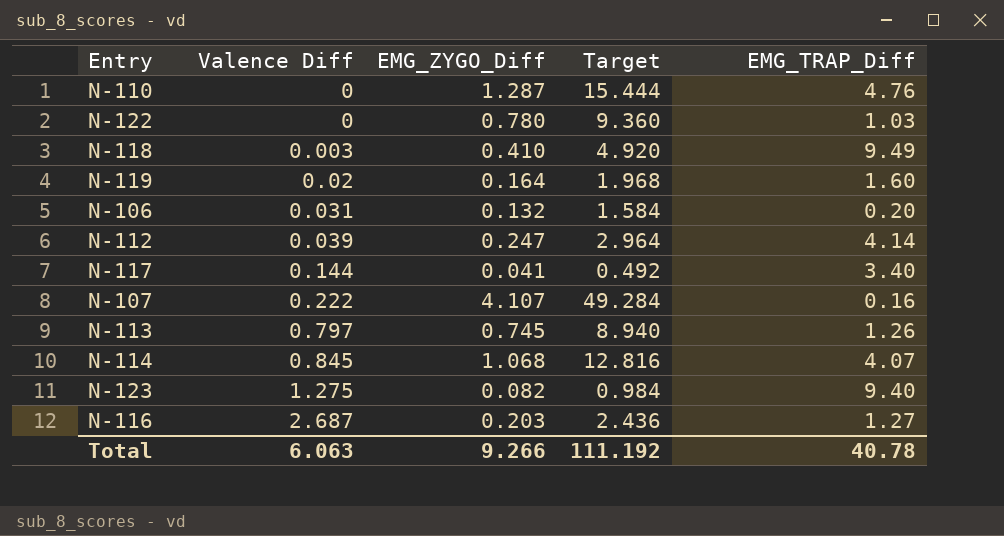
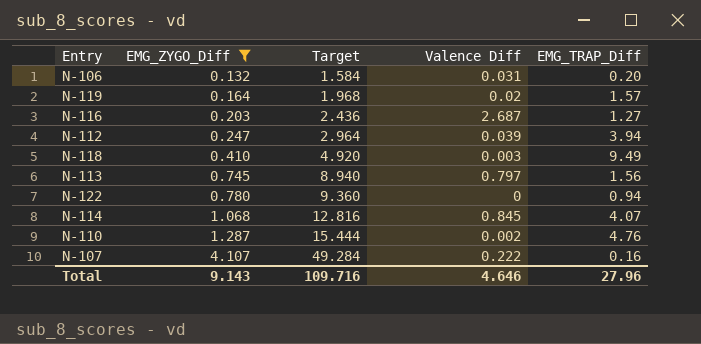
filter: none -> EMG_ZYGO_Diff >= 0.132
row order: Valence Diff ascending -> EMG_ZYGO_Diff ascending
column Valence Diff | position: 2 -> 4
N-119 | EMG_TRAP_Diff: 1.60 -> 1.57
N-112 | EMG_TRAP_Diff: 4.14 -> 3.94
N-113 | EMG_TRAP_Diff: 1.26 -> 1.56
N-122 | EMG_TRAP_Diff: 1.03 -> 0.94
N-110 | Valence Diff: 0 -> 0.002
Total | EMG_ZYGO_Diff: 9.266 -> 9.143
Total | Target: 111.192 -> 109.716
Total | Valence Diff: 6.063 -> 4.646
Total | EMG_TRAP_Diff: 40.78 -> 27.96

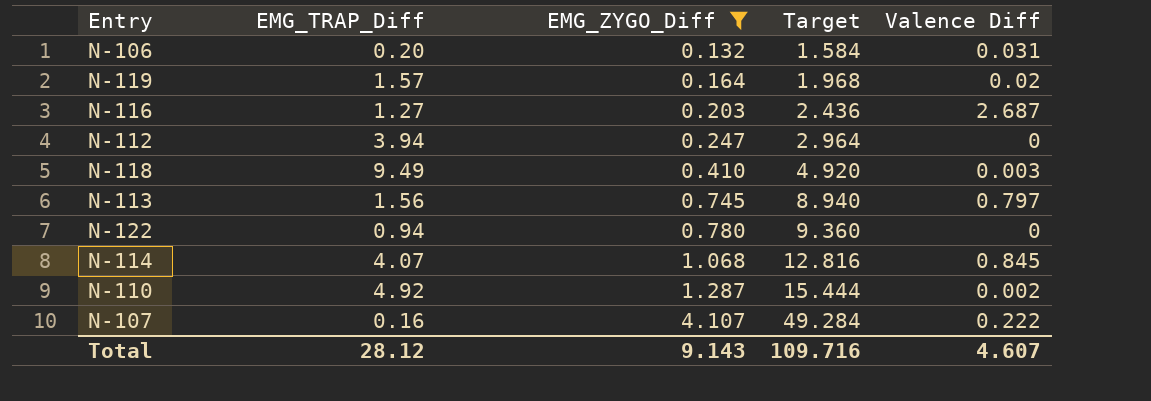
column EMG_TRAP_Diff | position: 5 -> 2
N-112 | Valence Diff: 0.039 -> 0
N-110 | EMG_TRAP_Diff: 4.76 -> 4.92
Total | EMG_TRAP_Diff: 27.96 -> 28.12
Total | Valence Diff: 4.646 -> 4.607

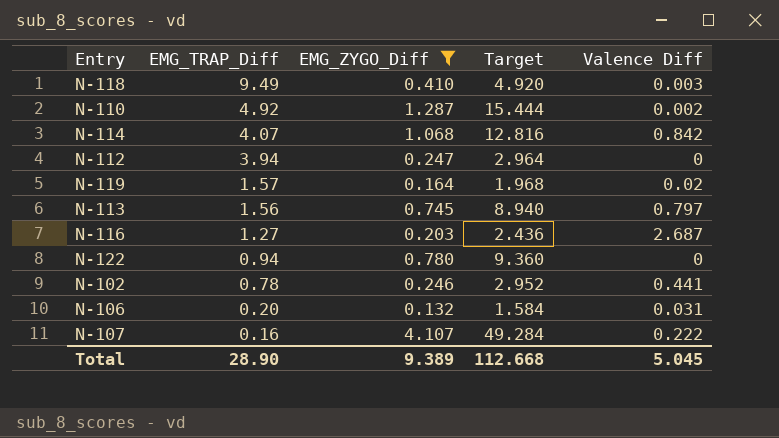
row order: EMG_ZYGO_Diff ascending -> EMG_TRAP_Diff descending
N-114 | Valence Diff: 0.845 -> 0.842
row N-102: none -> 0.78 | 0.246 | 2.952 | 0.441
Total | EMG_TRAP_Diff: 28.12 -> 28.90
Total | EMG_ZYGO_Diff: 9.143 -> 9.389
Total | Target: 109.716 -> 112.668
Total | Valence Diff: 4.607 -> 5.045

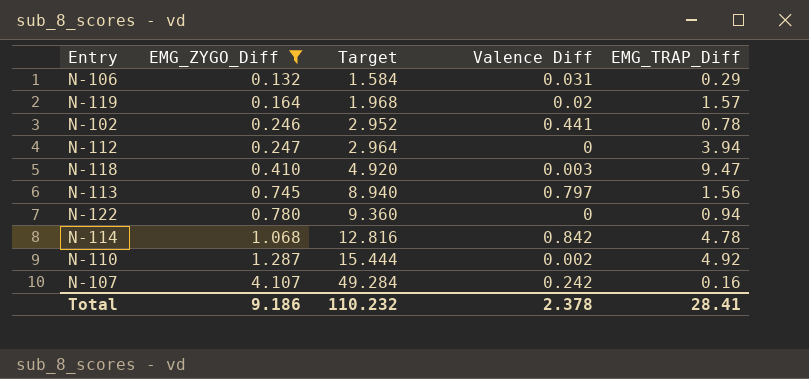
row order: EMG_TRAP_Diff descending -> EMG_ZYGO_Diff ascending
column EMG_TRAP_Diff | position: 2 -> 5
row N-116: 1.27 | 0.203 | 2.436 | 2.687 -> none
N-106 | EMG_TRAP_Diff: 0.20 -> 0.29
N-118 | EMG_TRAP_Diff: 9.49 -> 9.47
N-114 | EMG_TRAP_Diff: 4.07 -> 4.78
N-107 | Valence Diff: 0.222 -> 0.242
Total | EMG_ZYGO_Diff: 9.389 -> 9.186
Total | Target: 112.668 -> 110.232
Total | Valence Diff: 5.045 -> 2.378
Total | EMG_TRAP_Diff: 28.90 -> 28.41

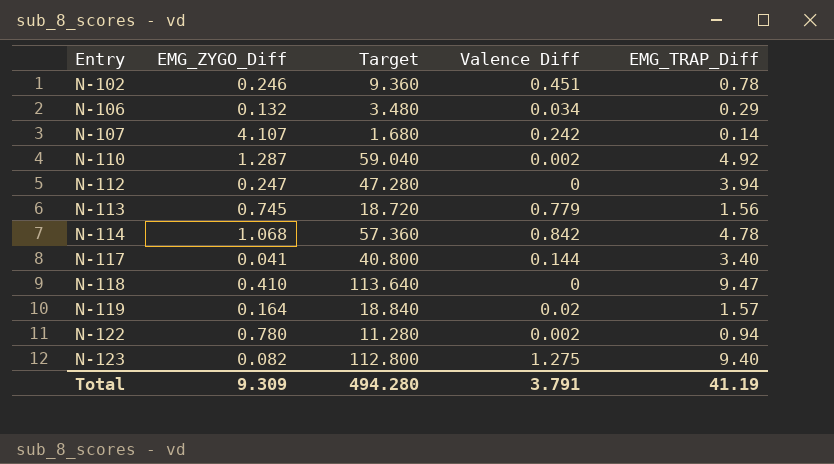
filter: EMG_ZYGO_Diff >= 0.132 -> none
row order: EMG_ZYGO_Diff ascending -> Entry ascending
column Target | formula: [EMG_ZYGO_Diff] * 12 -> [EMG_TRAP_Diff] * 12
N-102 | Valence Diff: 0.441 -> 0.451
N-106 | Valence Diff: 0.031 -> 0.034
N-107 | EMG_TRAP_Diff: 0.16 -> 0.14
N-113 | Valence Diff: 0.797 -> 0.779
N-118 | Valence Diff: 0.003 -> 0
N-122 | Valence Diff: 0 -> 0.002
Total | EMG_ZYGO_Diff: 9.186 -> 9.309
Total | Target: 110.232 -> 494.280
Total | Valence Diff: 2.378 -> 3.791
Total | EMG_TRAP_Diff: 28.41 -> 41.19

